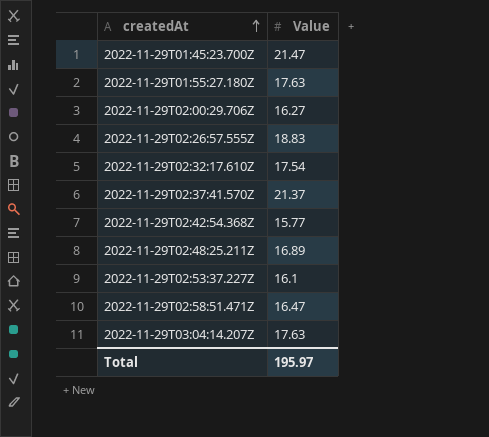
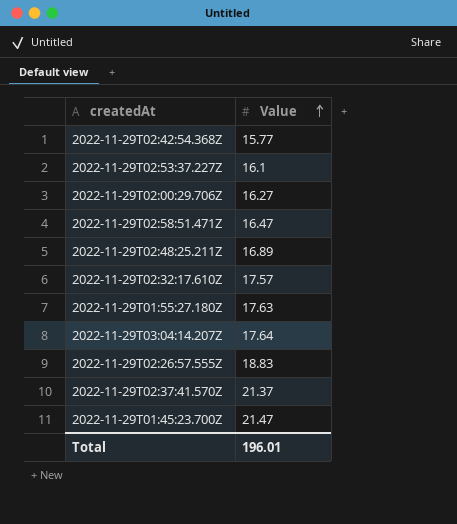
row order: createdAt ascending -> Value ascending
2022-11-29T02:32:17.610Z | Value: 17.54 -> 17.57
2022-11-29T03:04:14.207Z | Value: 17.63 -> 17.64
Total | Value: 195.97 -> 196.01

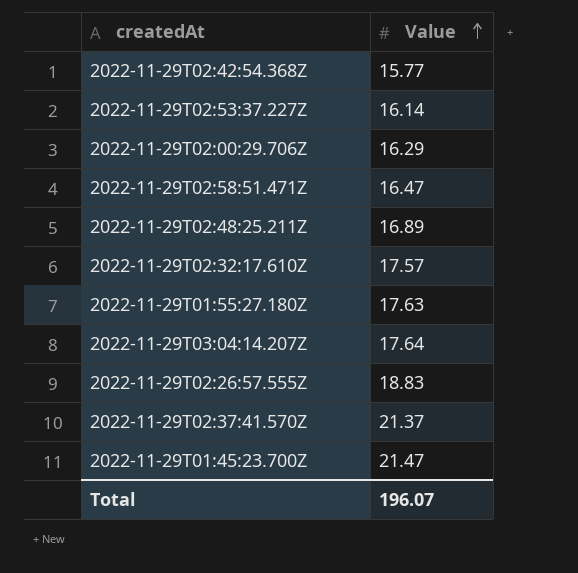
2022-11-29T02:53:37.227Z | Value: 16.1 -> 16.14
2022-11-29T02:00:29.706Z | Value: 16.27 -> 16.29
Total | Value: 196.01 -> 196.07

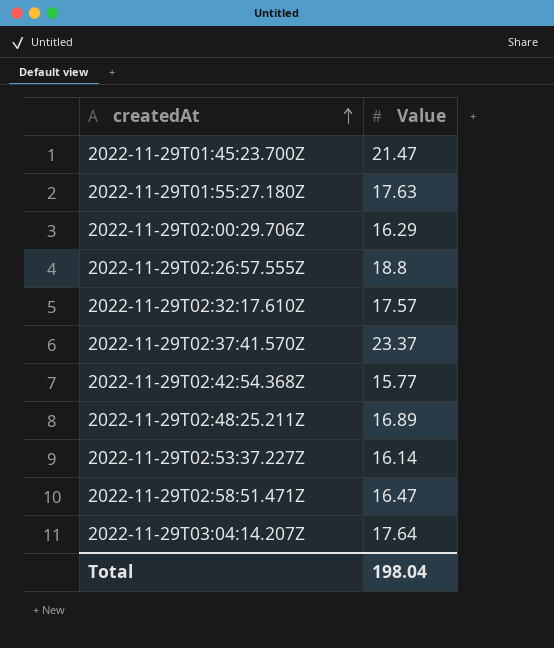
row order: Value ascending -> createdAt ascending
2022-11-29T02:26:57.555Z | Value: 18.83 -> 18.8
2022-11-29T02:37:41.570Z | Value: 21.37 -> 23.37
Total | Value: 196.07 -> 198.04

